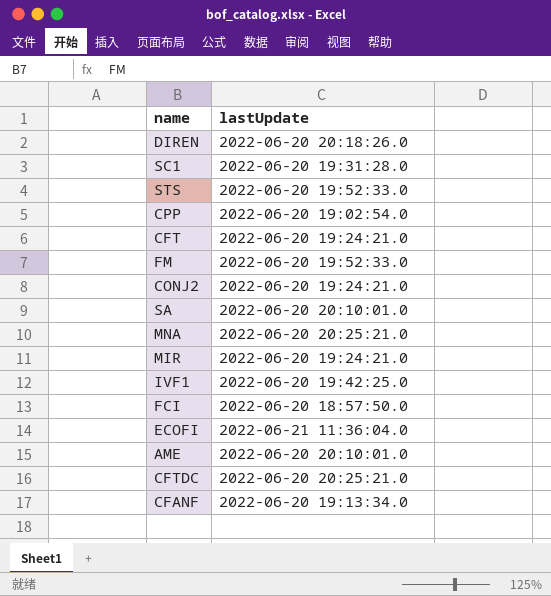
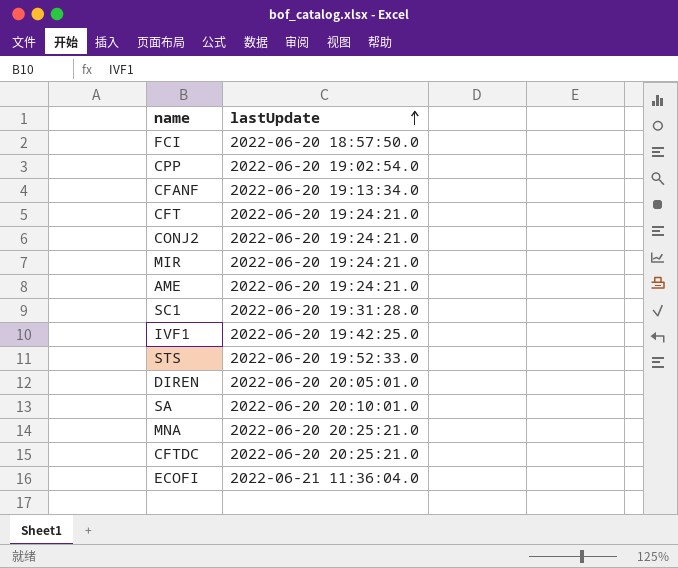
row order: none -> lastUpdate ascending
row FM: 2022-06-20 19:52:33.0 -> none
AME | lastUpdate: 2022-06-20 20:10:01.0 -> 2022-06-20 19:24:21.0
DIREN | lastUpdate: 2022-06-20 20:18:26.0 -> 2022-06-20 20:05:01.0

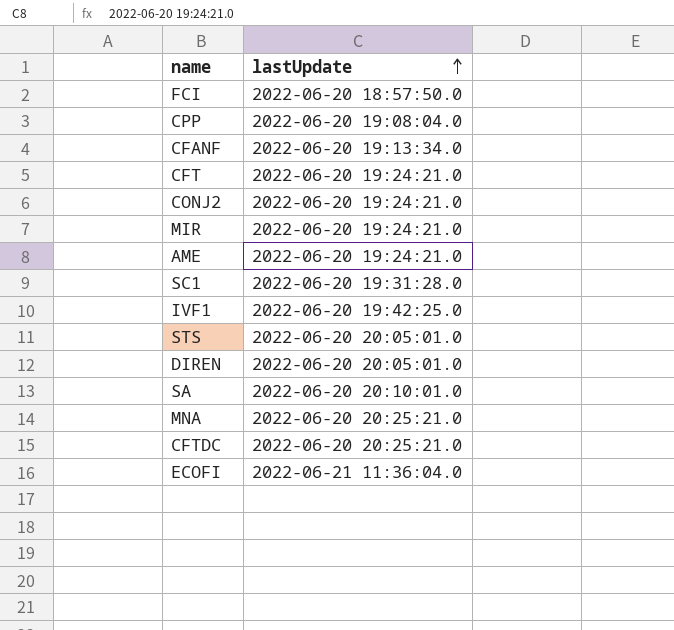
CPP | lastUpdate: 2022-06-20 19:02:54.0 -> 2022-06-20 19:08:04.0
STS | lastUpdate: 2022-06-20 19:52:33.0 -> 2022-06-20 20:05:01.0

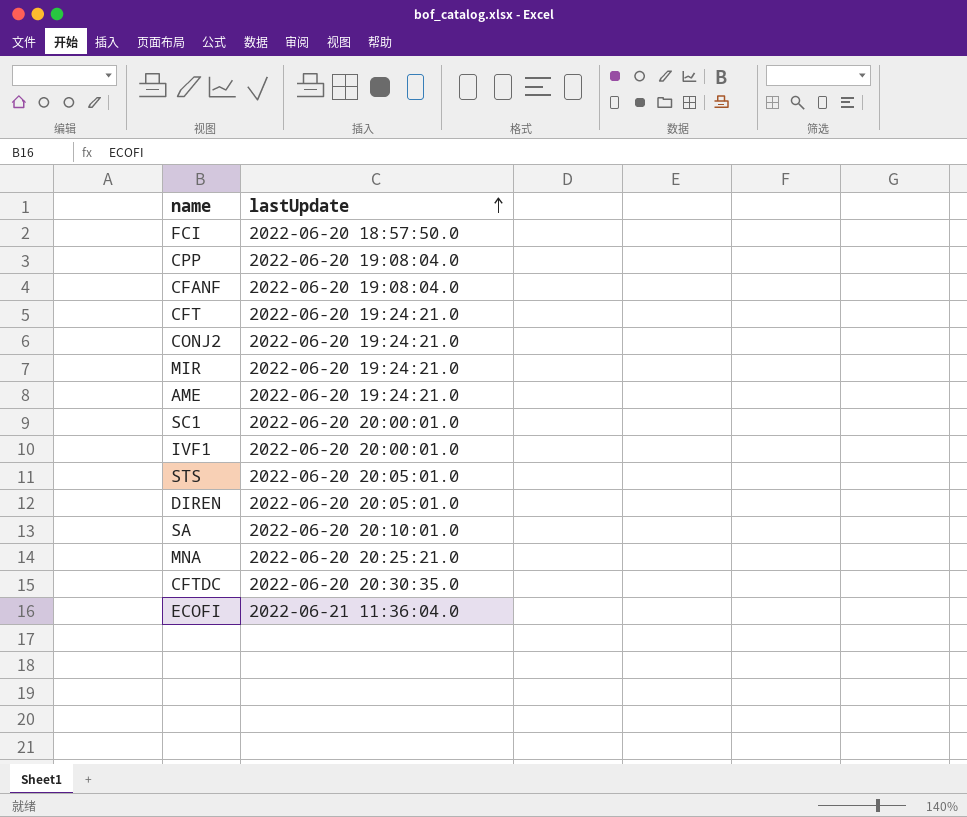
CFANF | lastUpdate: 2022-06-20 19:13:34.0 -> 2022-06-20 19:08:04.0
SC1 | lastUpdate: 2022-06-20 19:31:28.0 -> 2022-06-20 20:00:01.0
IVF1 | lastUpdate: 2022-06-20 19:42:25.0 -> 2022-06-20 20:00:01.0
CFTDC | lastUpdate: 2022-06-20 20:25:21.0 -> 2022-06-20 20:30:35.0

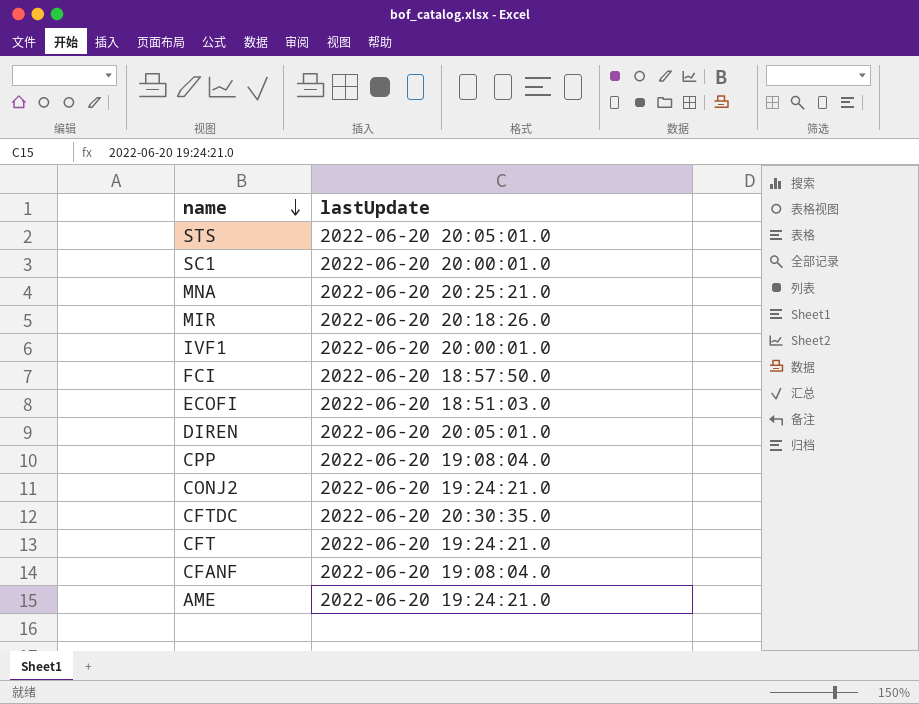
row order: lastUpdate ascending -> name descending
row SA: 2022-06-20 20:10:01.0 -> none
MIR | lastUpdate: 2022-06-20 19:24:21.0 -> 2022-06-20 20:18:26.0
ECOFI | lastUpdate: 2022-06-21 11:36:04.0 -> 2022-06-20 18:51:03.0

